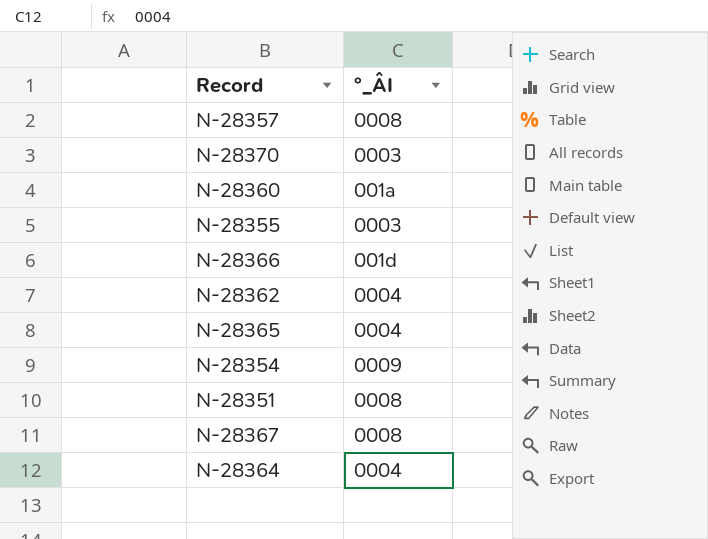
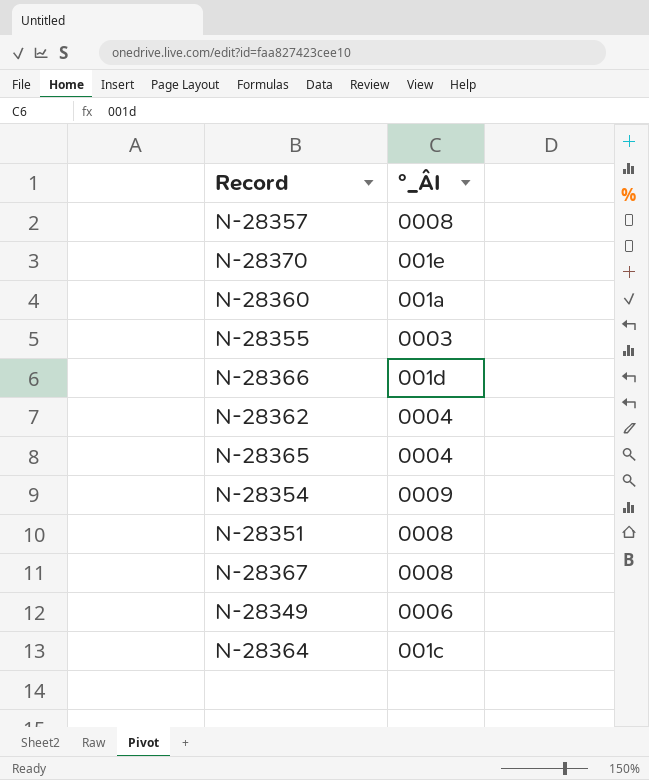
N-28370 | °_ÂI: 0003 -> 001e
row N-28349: none -> 0006
N-28364 | °_ÂI: 0004 -> 001c

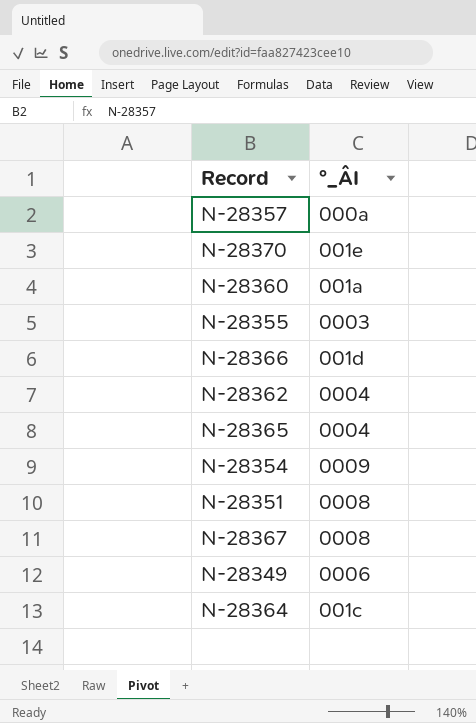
N-28357 | °_ÂI: 0008 -> 000a

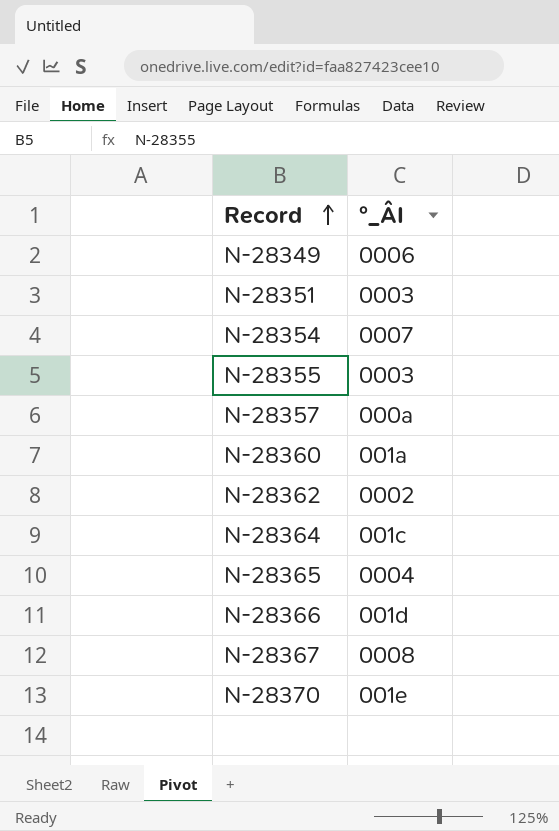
row order: none -> Record ascending
N-28351 | °_ÂI: 0008 -> 0003
N-28354 | °_ÂI: 0009 -> 0007
N-28362 | °_ÂI: 0004 -> 0002

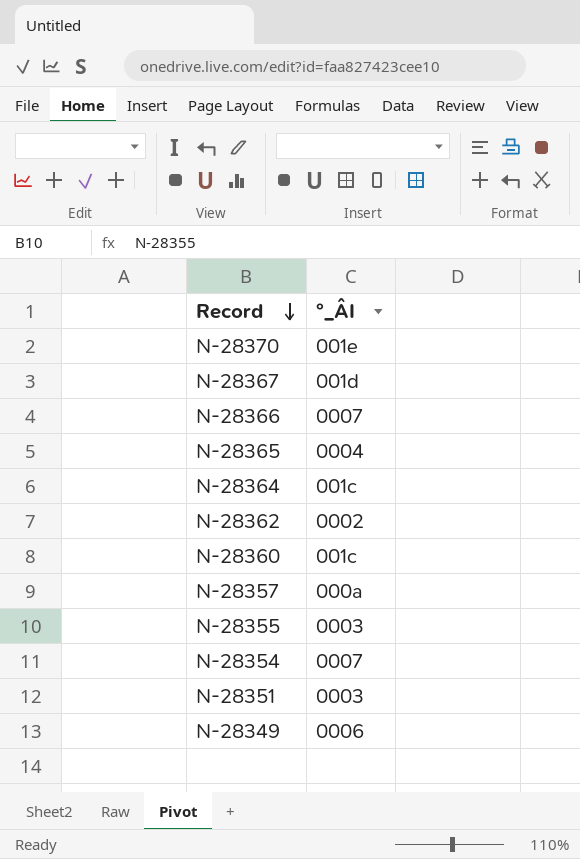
row order: Record ascending -> Record descending
N-28367 | °_ÂI: 0008 -> 001d
N-28366 | °_ÂI: 001d -> 0007
N-28360 | °_ÂI: 001a -> 001c

